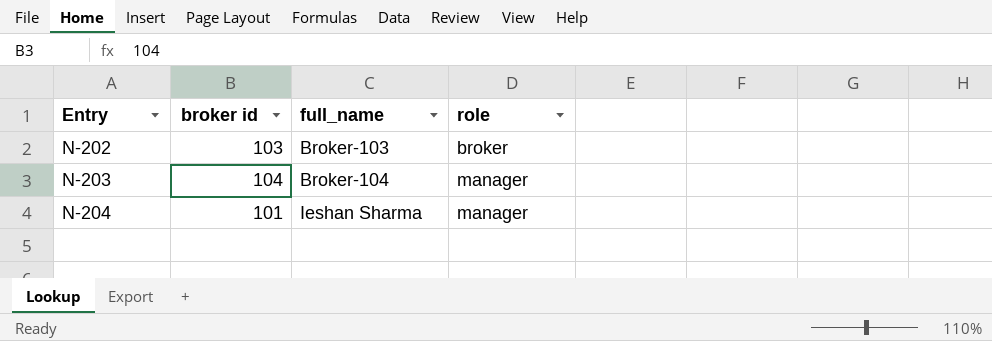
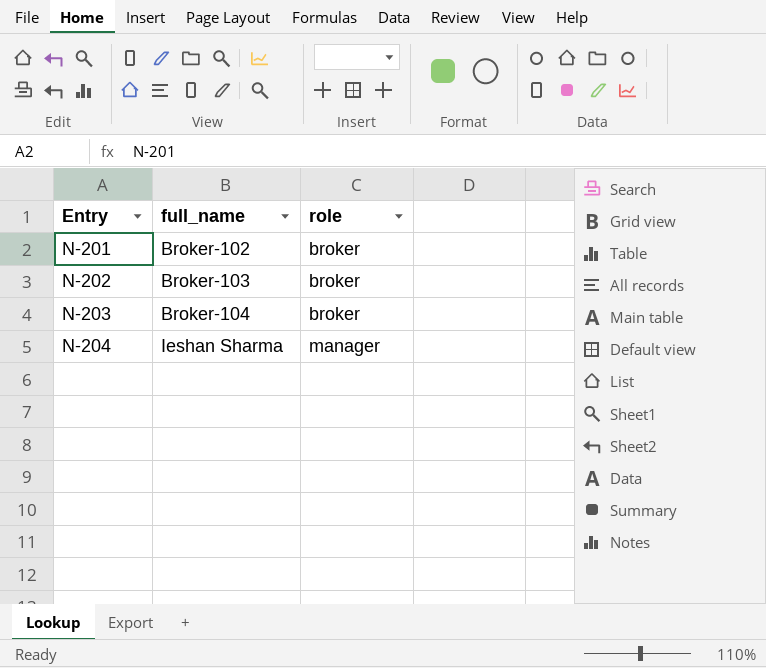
column broker id | position: 2 -> none
row N-201: none -> Broker-102 | broker
N-203 | role: manager -> broker

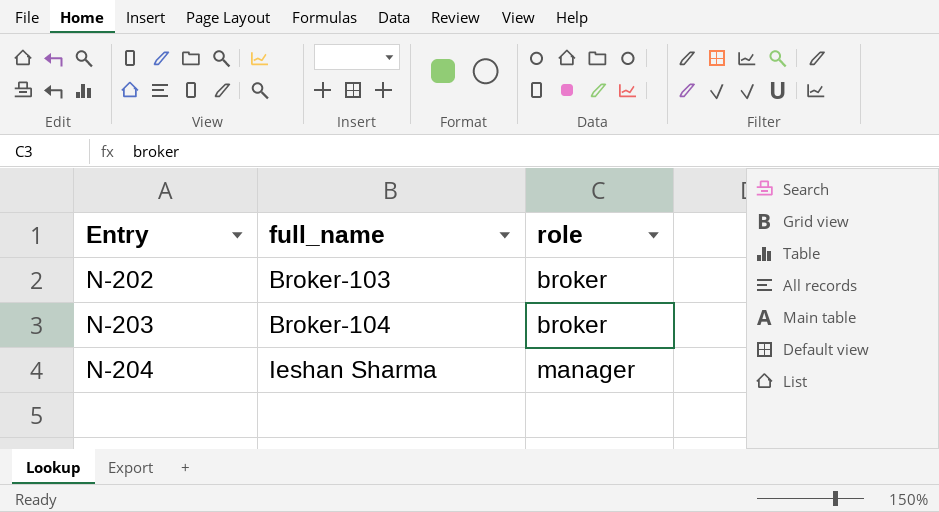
row N-201: Broker-102 | broker -> none

